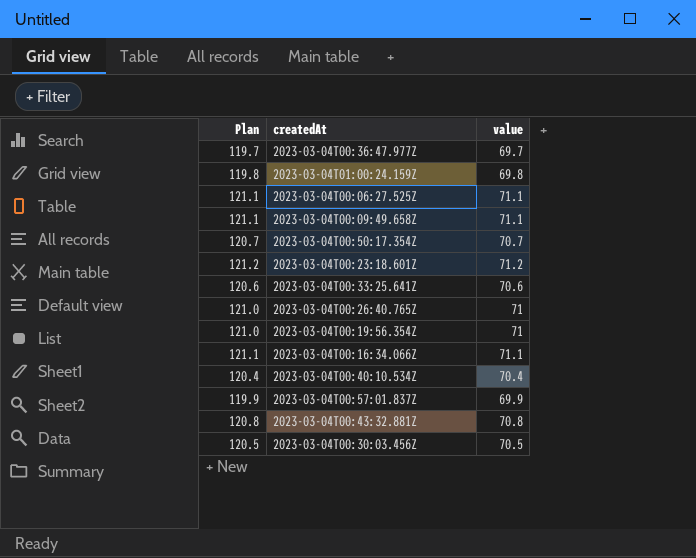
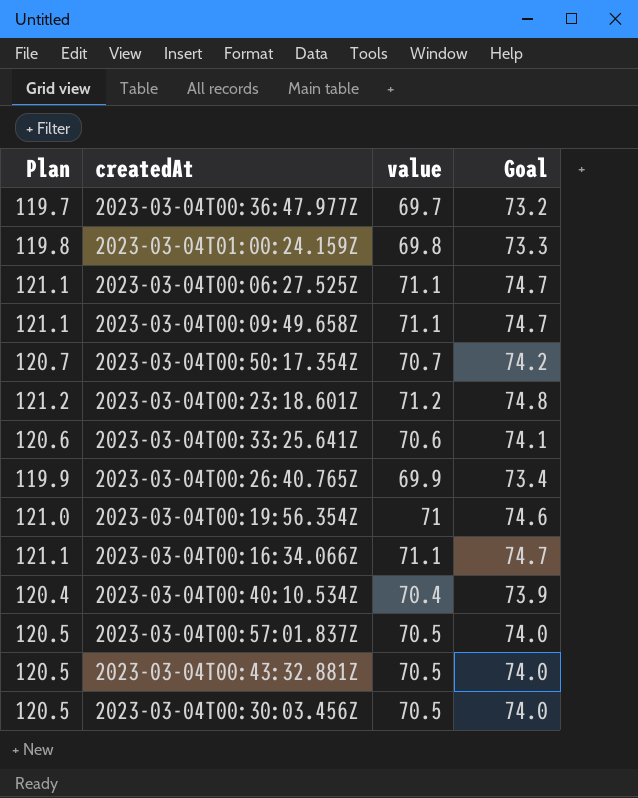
column Goal | formula: none -> [value] * 1.05
2023-03-04T00:26:40.765Z | Plan: 121.0 -> 119.9
2023-03-04T00:26:40.765Z | value: 71 -> 69.9
2023-03-04T00:57:01.837Z | Plan: 119.9 -> 120.5
2023-03-04T00:57:01.837Z | value: 69.9 -> 70.5
2023-03-04T00:43:32.881Z | Plan: 120.8 -> 120.5
2023-03-04T00:43:32.881Z | value: 70.8 -> 70.5

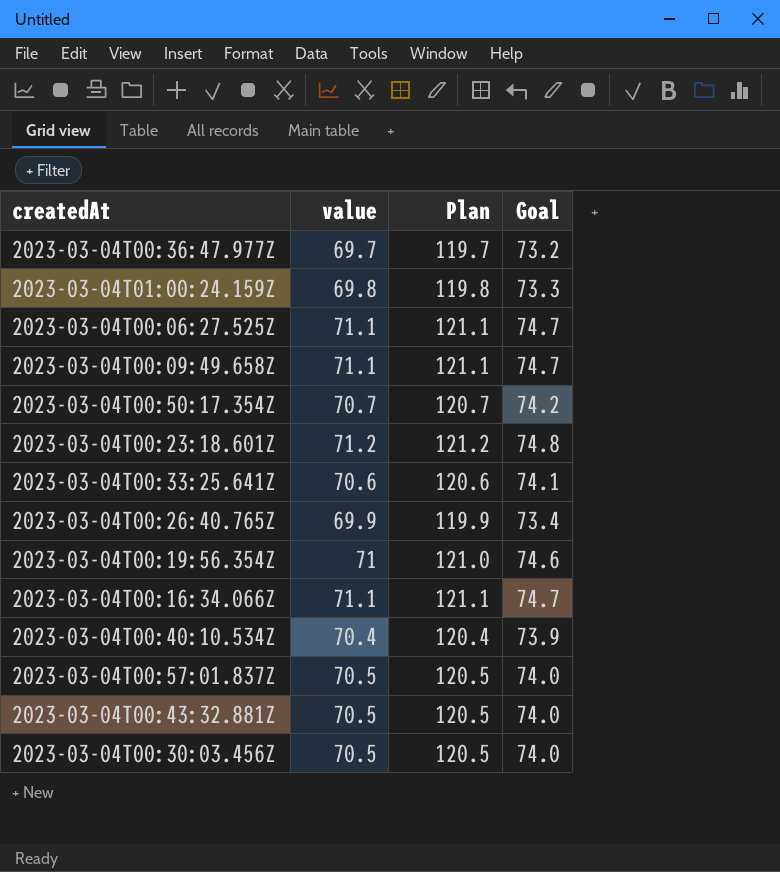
column Plan | position: 1 -> 3

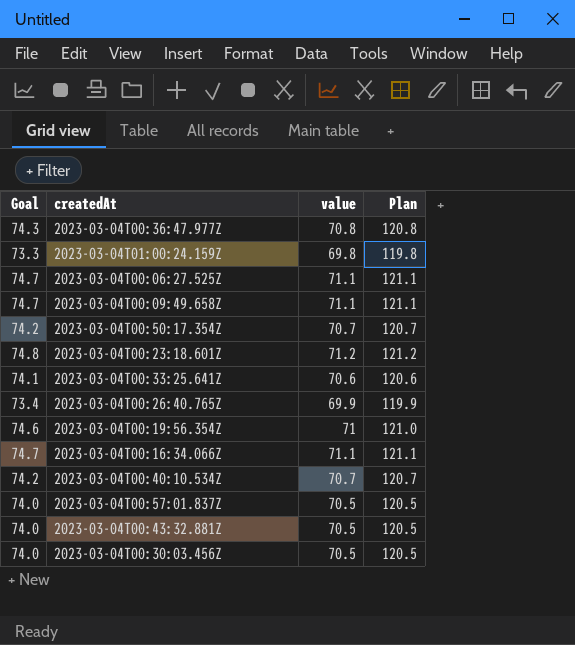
column Goal | position: 4 -> 1
2023-03-04T00:36:47.977Z | Goal: 73.2 -> 74.3
2023-03-04T00:36:47.977Z | value: 69.7 -> 70.8
2023-03-04T00:36:47.977Z | Plan: 119.7 -> 120.8
2023-03-04T00:40:10.534Z | Goal: 73.9 -> 74.2
2023-03-04T00:40:10.534Z | value: 70.4 -> 70.7
2023-03-04T00:40:10.534Z | Plan: 120.4 -> 120.7

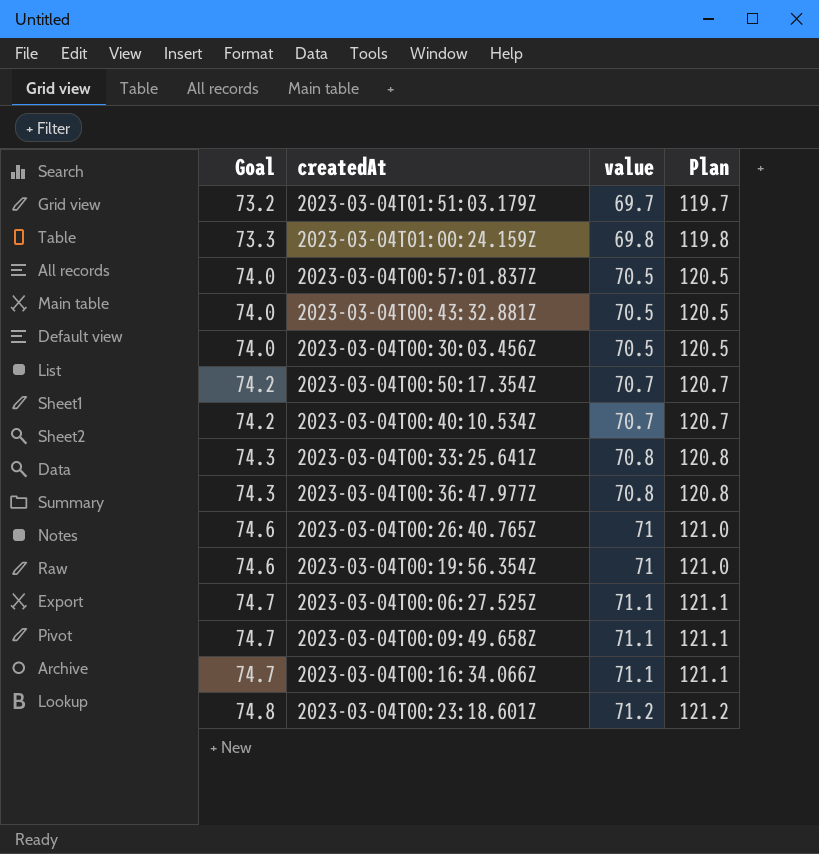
row order: none -> Goal ascending
row 2023-03-04T01:51:03.179Z: none -> 73.2 | 69.7 | 119.7
2023-03-04T00:33:25.641Z | Goal: 74.1 -> 74.3
2023-03-04T00:33:25.641Z | value: 70.6 -> 70.8
2023-03-04T00:33:25.641Z | Plan: 120.6 -> 120.8
2023-03-04T00:26:40.765Z | Goal: 73.4 -> 74.6
2023-03-04T00:26:40.765Z | value: 69.9 -> 71
2023-03-04T00:26:40.765Z | Plan: 119.9 -> 121.0

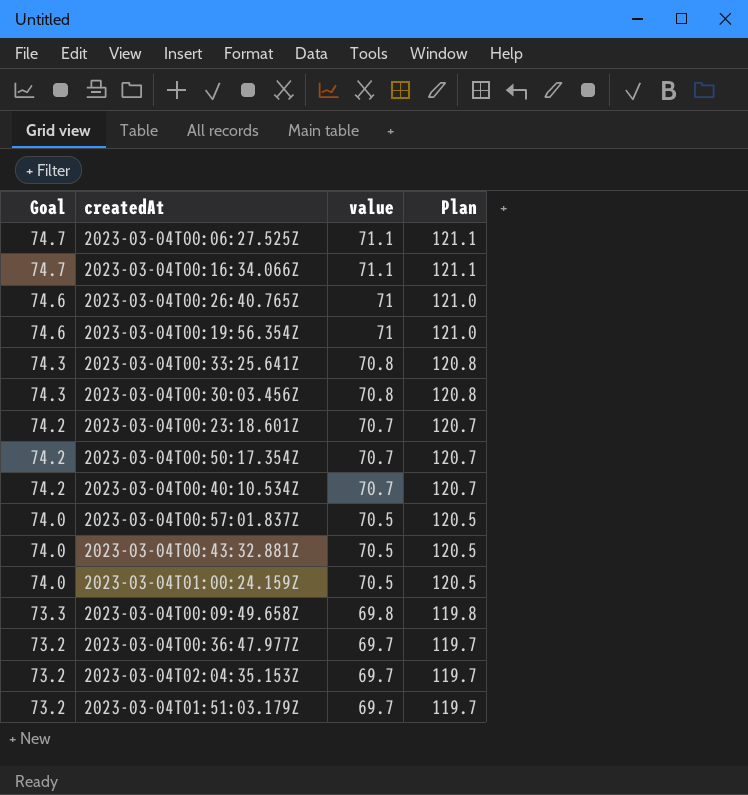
row order: Goal ascending -> Goal descending
2023-03-04T00:30:03.456Z | Goal: 74.0 -> 74.3
2023-03-04T00:30:03.456Z | value: 70.5 -> 70.8
2023-03-04T00:30:03.456Z | Plan: 120.5 -> 120.8
2023-03-04T00:23:18.601Z | Goal: 74.8 -> 74.2
2023-03-04T00:23:18.601Z | value: 71.2 -> 70.7
2023-03-04T00:23:18.601Z | Plan: 121.2 -> 120.7
2023-03-04T01:00:24.159Z | Goal: 73.3 -> 74.0
2023-03-04T01:00:24.159Z | value: 69.8 -> 70.5
2023-03-04T01:00:24.159Z | Plan: 119.8 -> 120.5
2023-03-04T00:09:49.658Z | Goal: 74.7 -> 73.3
2023-03-04T00:09:49.658Z | value: 71.1 -> 69.8
2023-03-04T00:09:49.658Z | Plan: 121.1 -> 119.8
2023-03-04T00:36:47.977Z | Goal: 74.3 -> 73.2
2023-03-04T00:36:47.977Z | value: 70.8 -> 69.7
2023-03-04T00:36:47.977Z | Plan: 120.8 -> 119.7
row 2023-03-04T02:04:35.153Z: none -> 73.2 | 69.7 | 119.7

